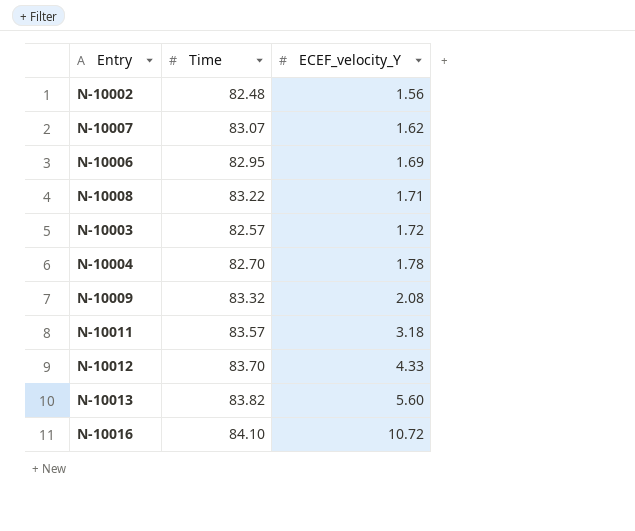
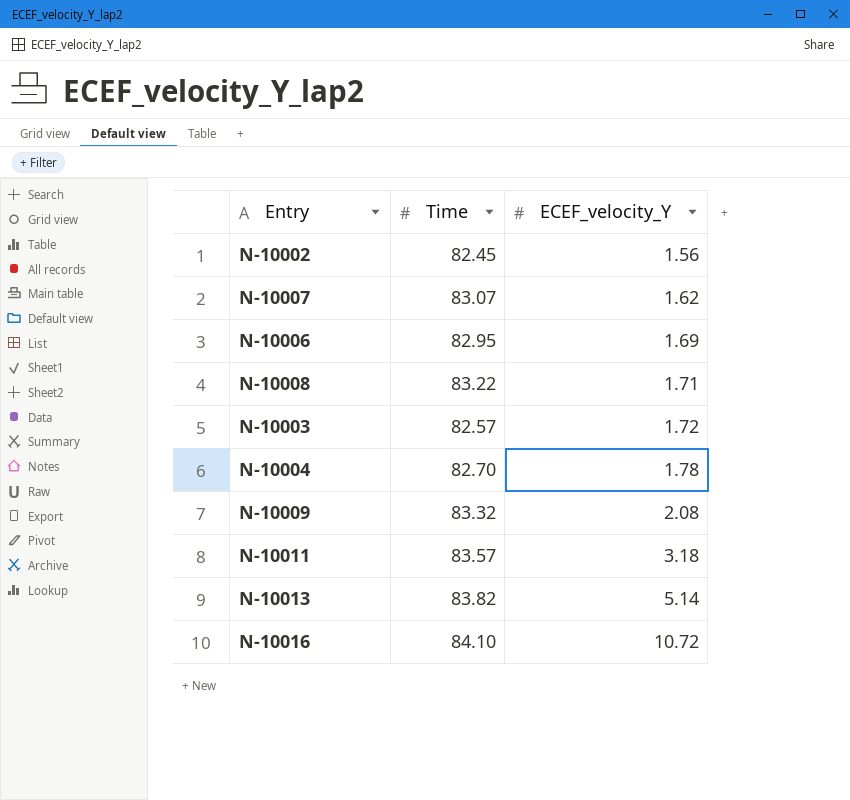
row N-10012: 83.70 | 4.33 -> none
N-10002 | Time: 82.48 -> 82.45
N-10013 | ECEF_velocity_Y: 5.60 -> 5.14

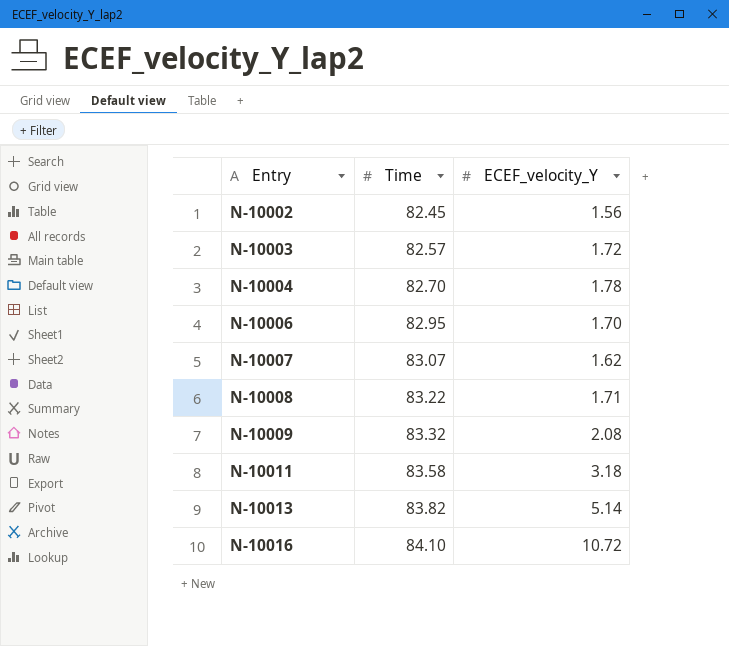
row order: ECEF_velocity_Y ascending -> Entry ascending
N-10006 | ECEF_velocity_Y: 1.69 -> 1.70
N-10011 | Time: 83.57 -> 83.58

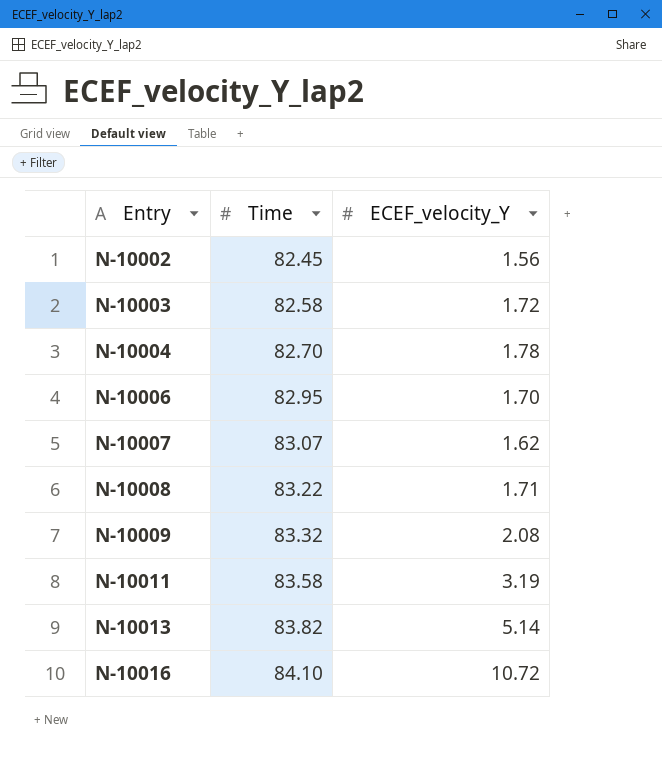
N-10003 | Time: 82.57 -> 82.58
N-10011 | ECEF_velocity_Y: 3.18 -> 3.19

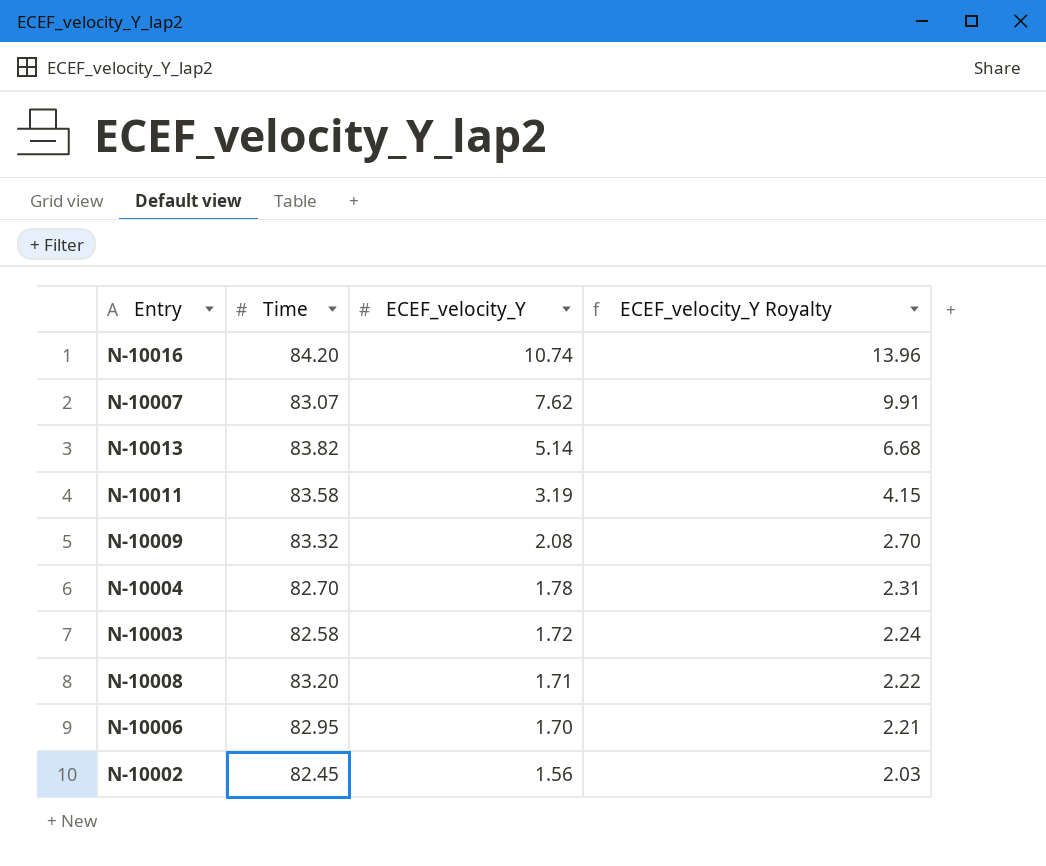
row order: Entry ascending -> ECEF_velocity_Y descending
column ECEF_velocity_Y Royalty | formula: none -> [ECEF_velocity_Y] * 1.3
N-10016 | Time: 84.10 -> 84.20
N-10016 | ECEF_velocity_Y: 10.72 -> 10.74
N-10007 | ECEF_velocity_Y: 1.62 -> 7.62
N-10008 | Time: 83.22 -> 83.20

